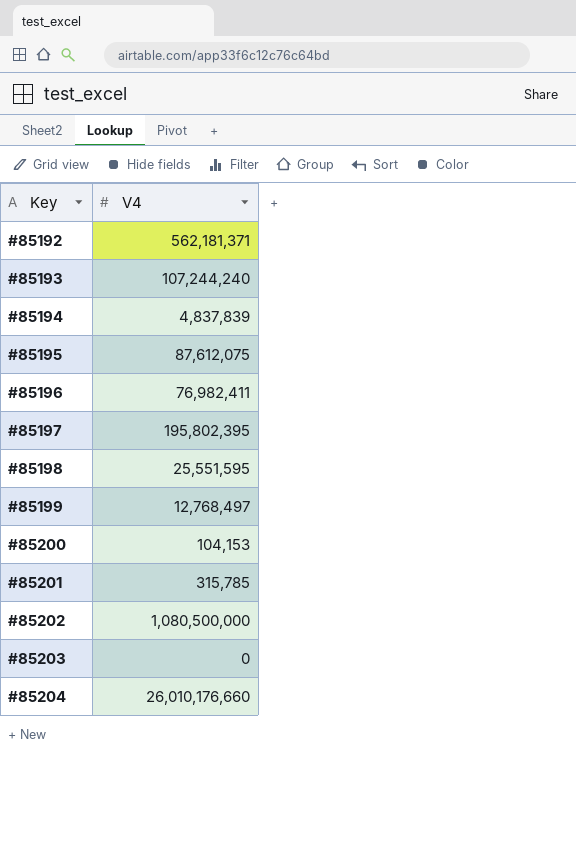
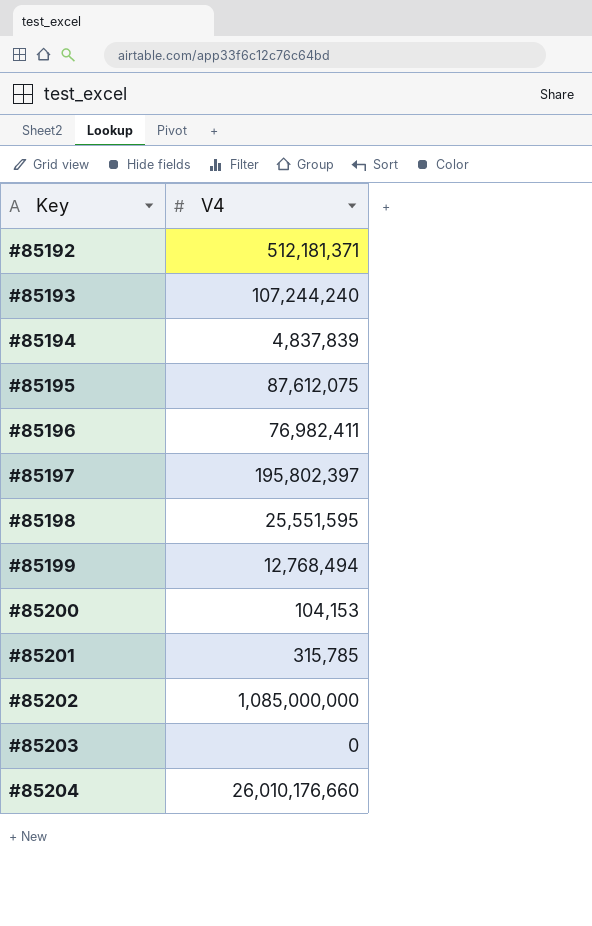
#85192 | V4: 562,181,371 -> 512,181,371
#85197 | V4: 195,802,395 -> 195,802,397
#85199 | V4: 12,768,497 -> 12,768,494
#85202 | V4: 1,080,500,000 -> 1,085,000,000

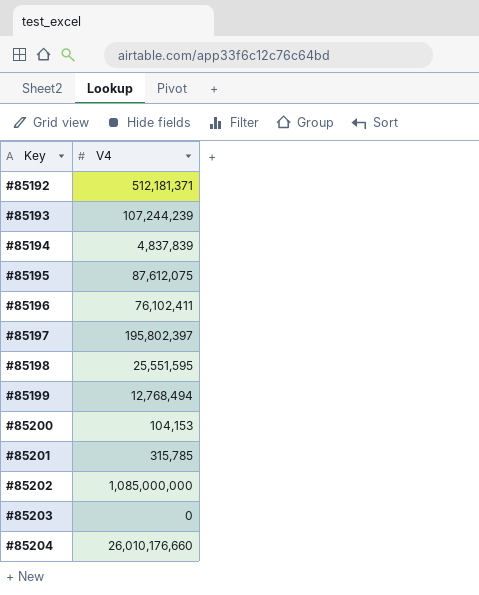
#85193 | V4: 107,244,240 -> 107,244,239
#85196 | V4: 76,982,411 -> 76,102,411

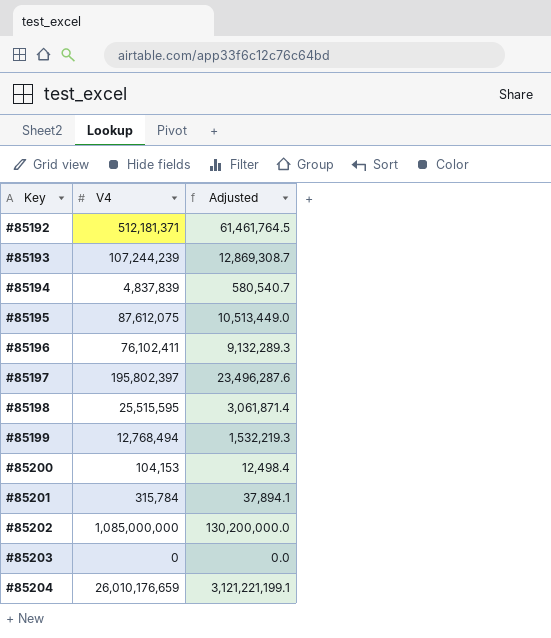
column Adjusted | formula: none -> [V4] * 0.12
#85198 | V4: 25,551,595 -> 25,515,595
#85201 | V4: 315,785 -> 315,784
#85204 | V4: 26,010,176,660 -> 26,010,176,659

